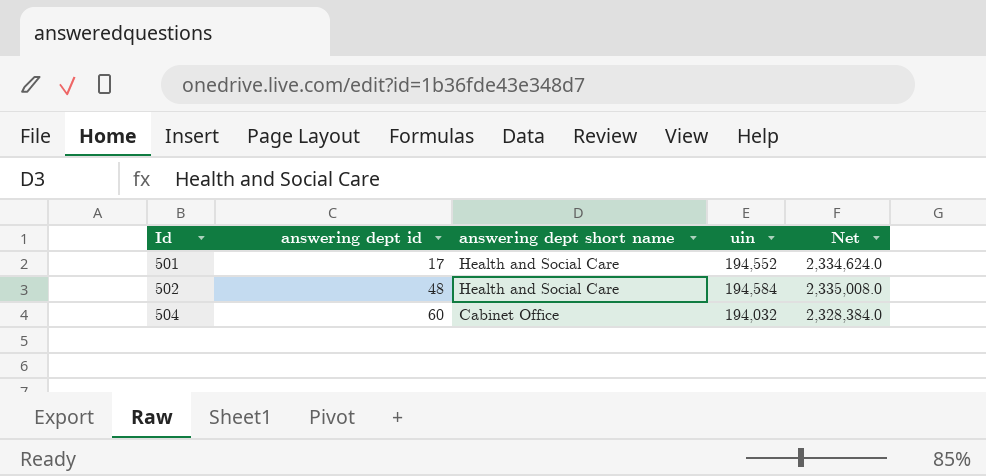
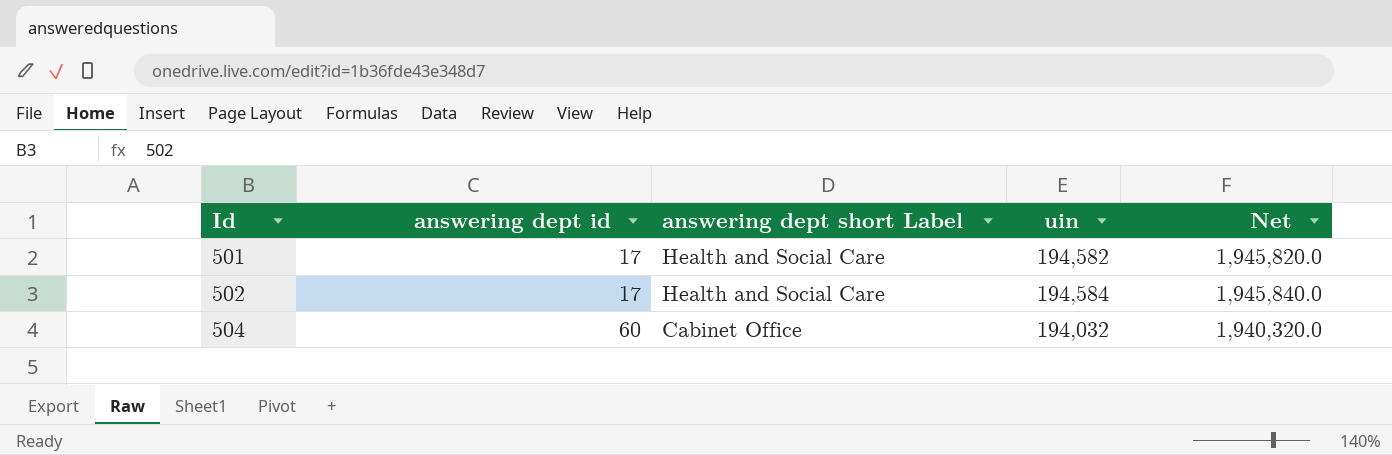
column name: answering dept short name -> answering dept short Label
column Net | formula: [uin] * 12 -> [uin] * 10
501 | uin: 194,552 -> 194,582
502 | answering dept id: 48 -> 17

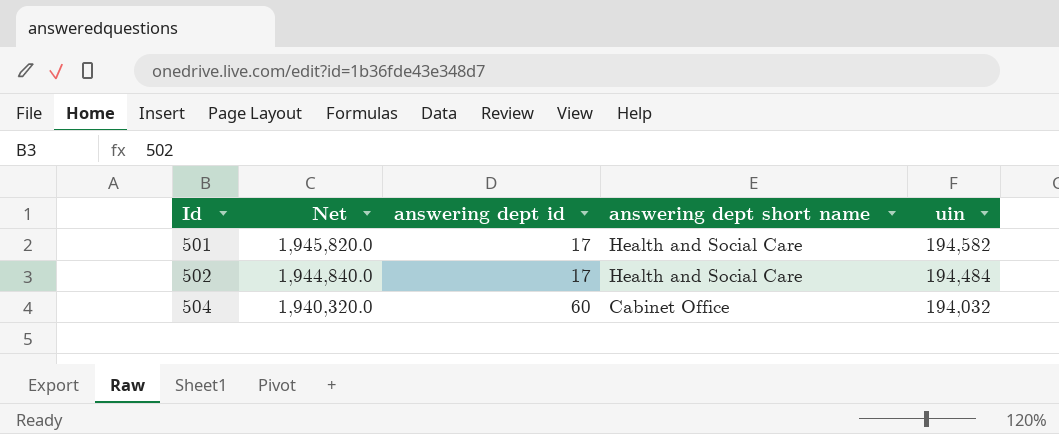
column Net | position: 5 -> 2
column name: answering dept short Label -> answering dept short name
502 | Net: 1,945,840.0 -> 1,944,840.0
502 | uin: 194,584 -> 194,484

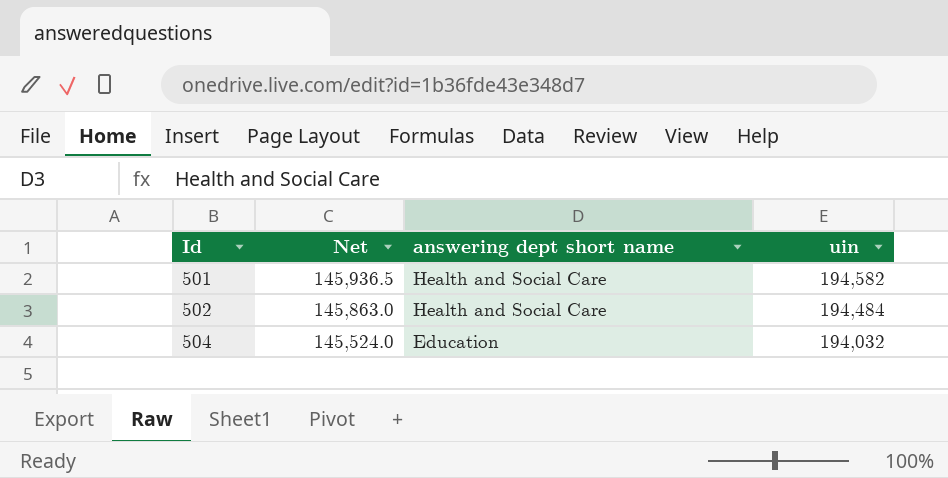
column answering dept id | position: 3 -> none
column Net | formula: [uin] * 10 -> [uin] * 0.75
504 | answering dept short name: Cabinet Office -> Education

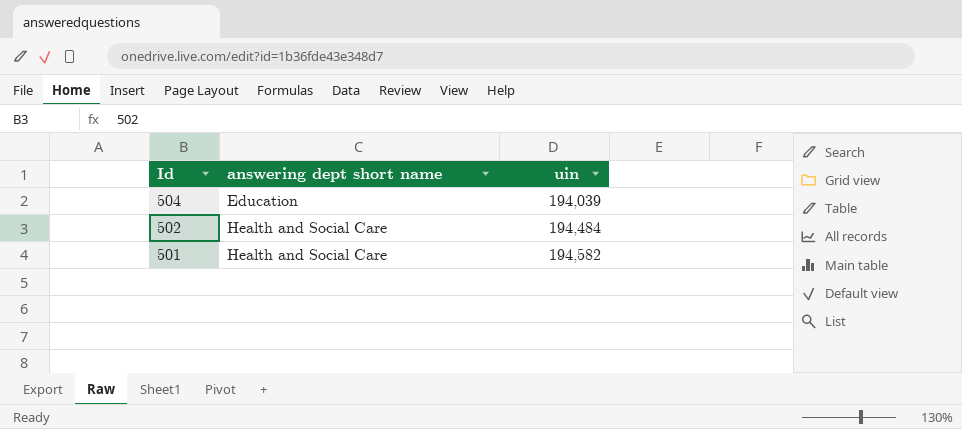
row order: Id ascending -> Id descending
column Net | formula: [uin] * 0.75 -> none
504 | uin: 194,032 -> 194,039

